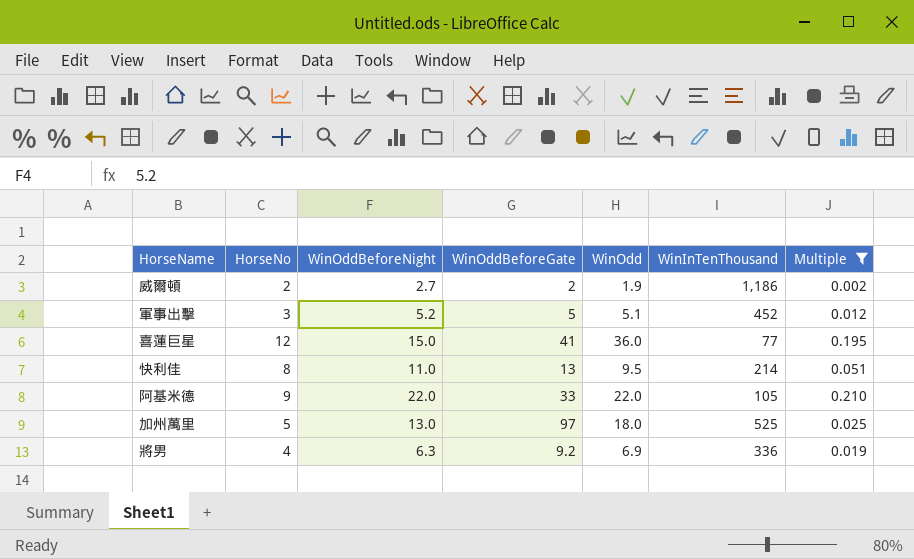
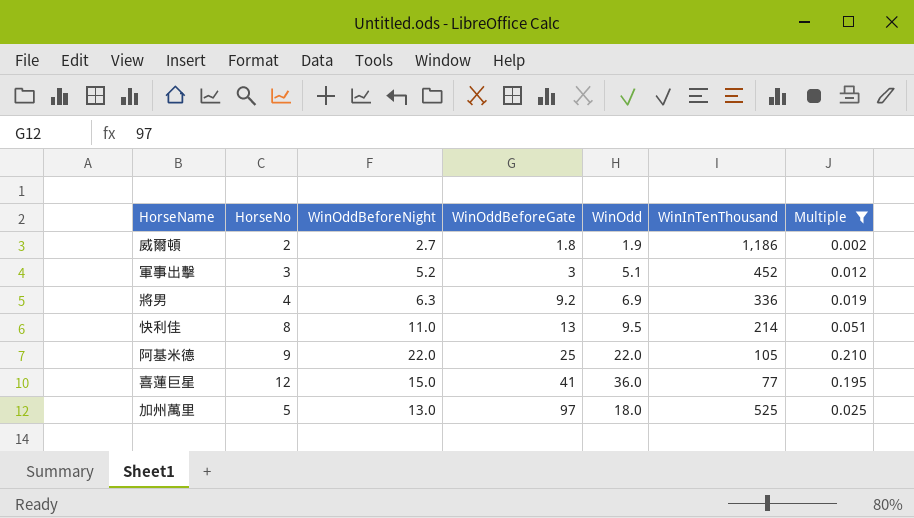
row order: none -> WinOddBeforeGate ascending
威爾頓 | WinOddBeforeGate: 2 -> 1.8
軍事出擊 | WinOddBeforeGate: 5 -> 3
阿基米德 | WinOddBeforeGate: 33 -> 25

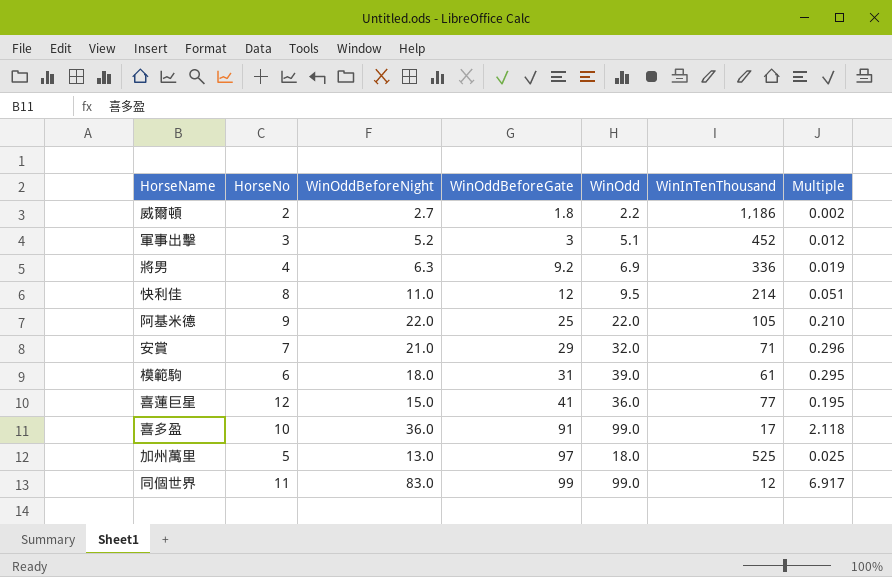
filter: Multiple <= 0.210 -> none
威爾頓 | WinOdd: 1.9 -> 2.2
快利佳 | WinOddBeforeGate: 13 -> 12

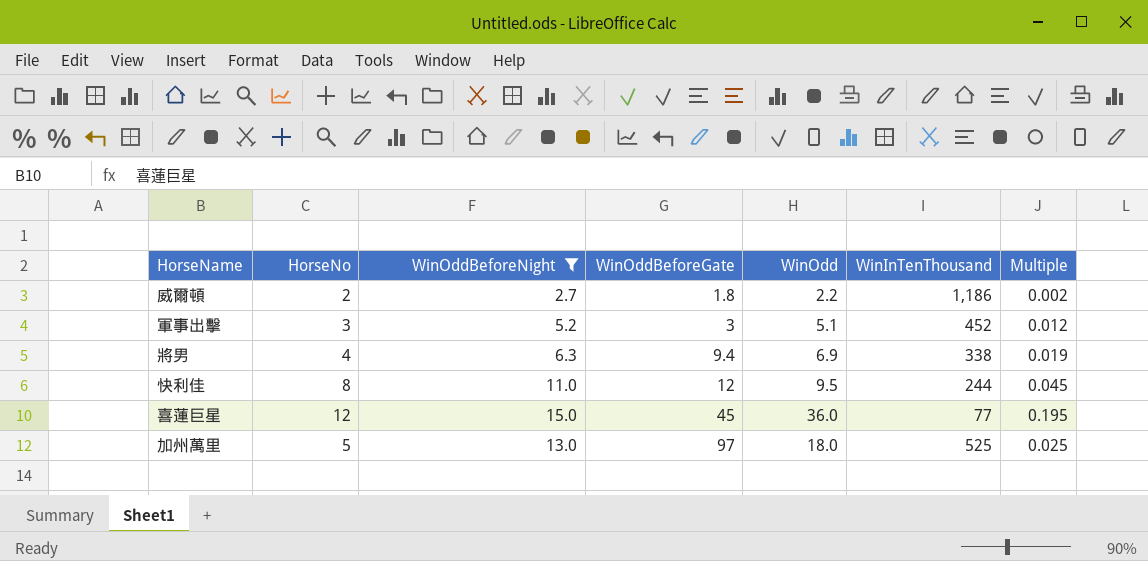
filter: none -> WinOddBeforeNight <= 15.0
將男 | WinOddBeforeGate: 9.2 -> 9.4
將男 | WinInTenThousand: 336 -> 338
快利佳 | WinInTenThousand: 214 -> 244
快利佳 | Multiple: 0.051 -> 0.045
喜蓮巨星 | WinOddBeforeGate: 41 -> 45

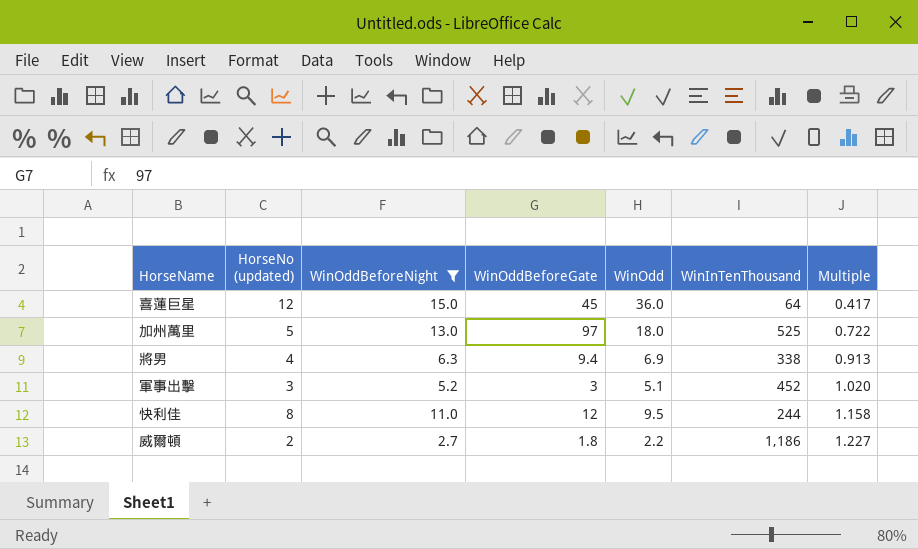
row order: WinOddBeforeGate ascending -> Multiple ascending
column name: HorseNo -> HorseNo (updated)
column Multiple | formula: [WinOddBeforeNight] / [WinInTenThousand] -> [WinOddBeforeNight] / [WinOdd]
喜蓮巨星 | WinInTenThousand: 77 -> 64

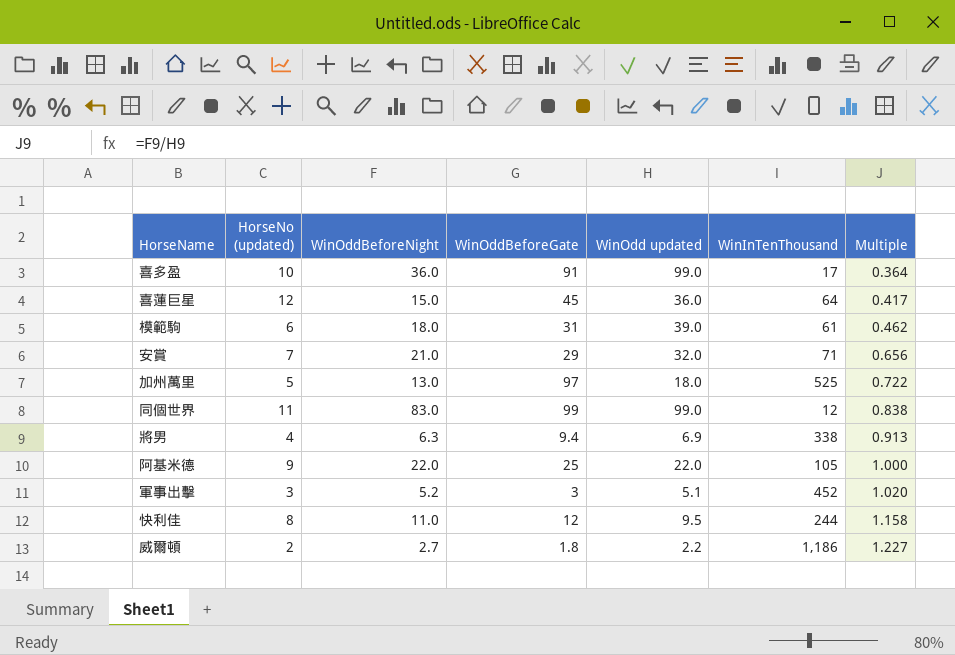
filter: WinOddBeforeNight <= 15.0 -> none
column name: WinOdd -> WinOdd updated

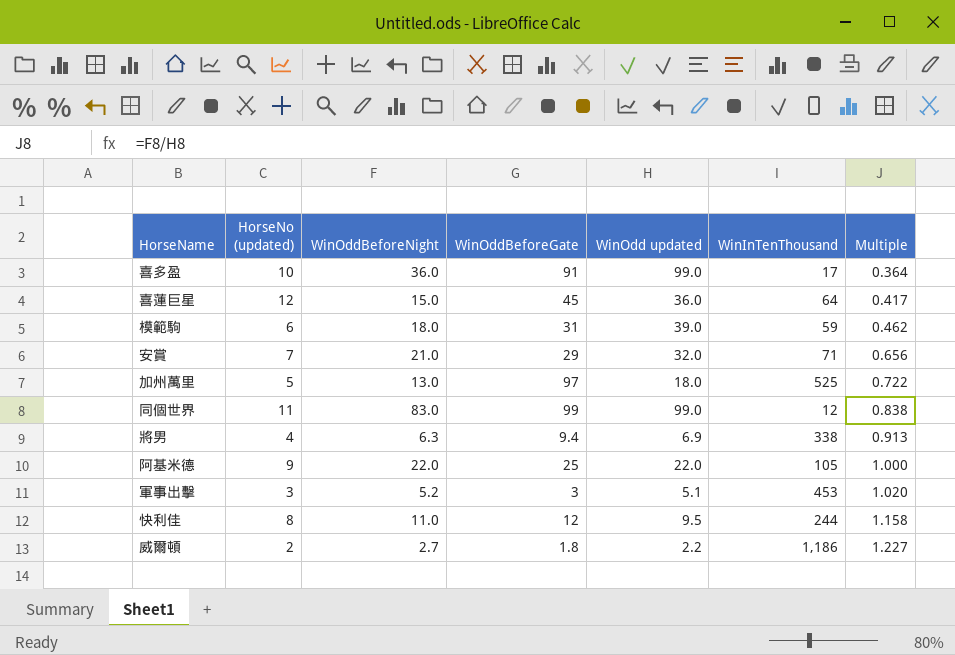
模範駒 | WinInTenThousand: 61 -> 59
軍事出擊 | WinInTenThousand: 452 -> 453

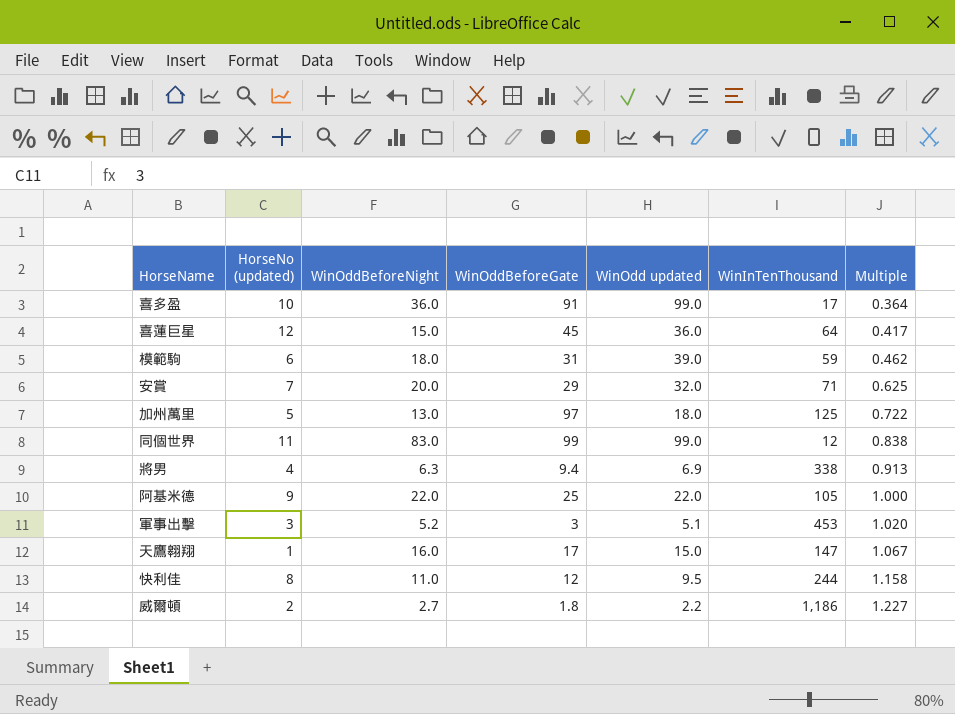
安賞 | WinOddBeforeNight: 21.0 -> 20.0
安賞 | Multiple: 0.656 -> 0.625
加州萬里 | WinInTenThousand: 525 -> 125
row 天鷹翱翔: none -> 1 | 16.0 | 17 | 15.0 | 147 | 1.067

